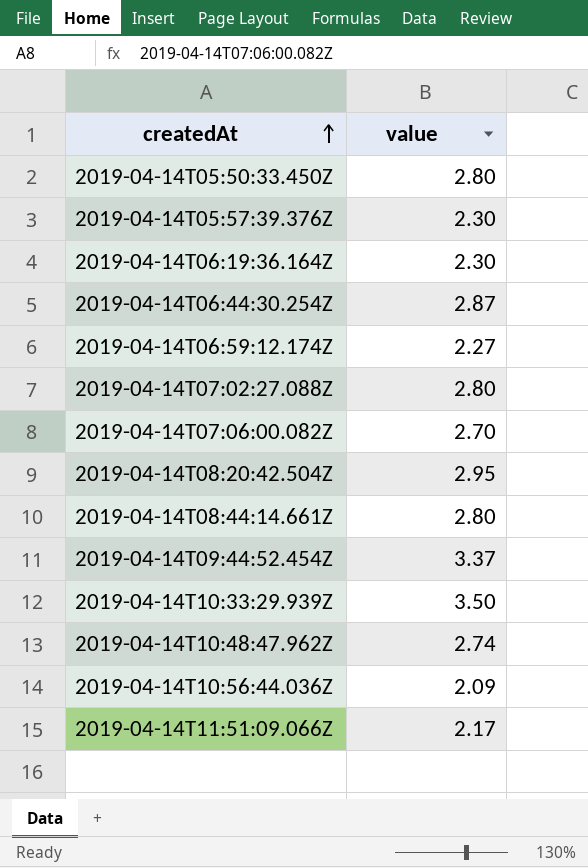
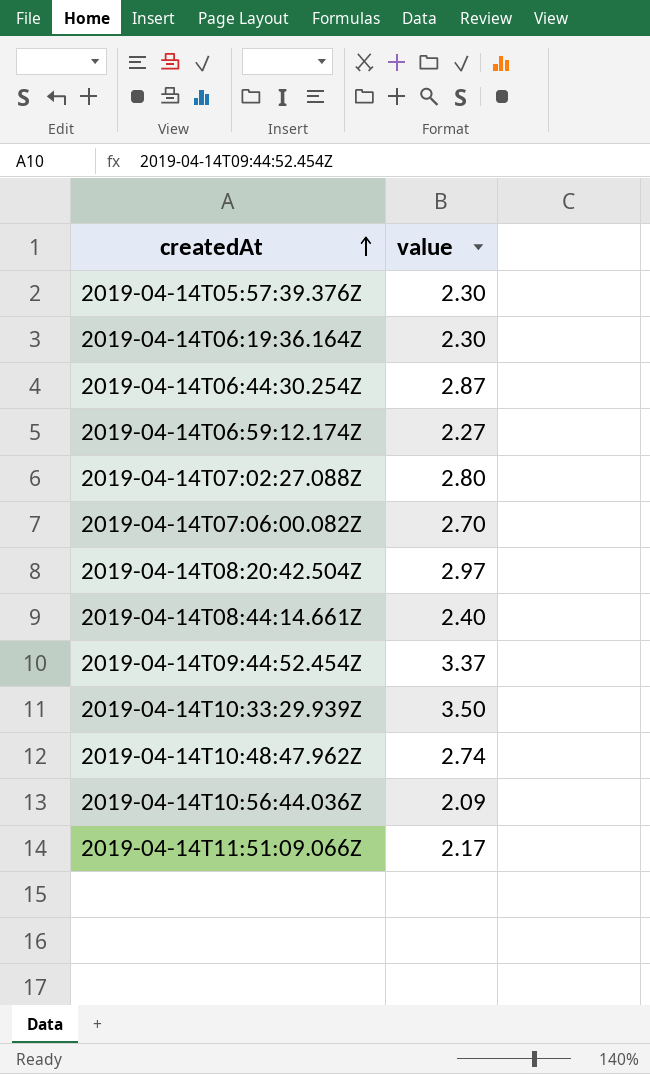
row 2019-04-14T05:50:33.450Z: 2.80 -> none
2019-04-14T08:20:42.504Z | value: 2.95 -> 2.97
2019-04-14T08:44:14.661Z | value: 2.80 -> 2.40

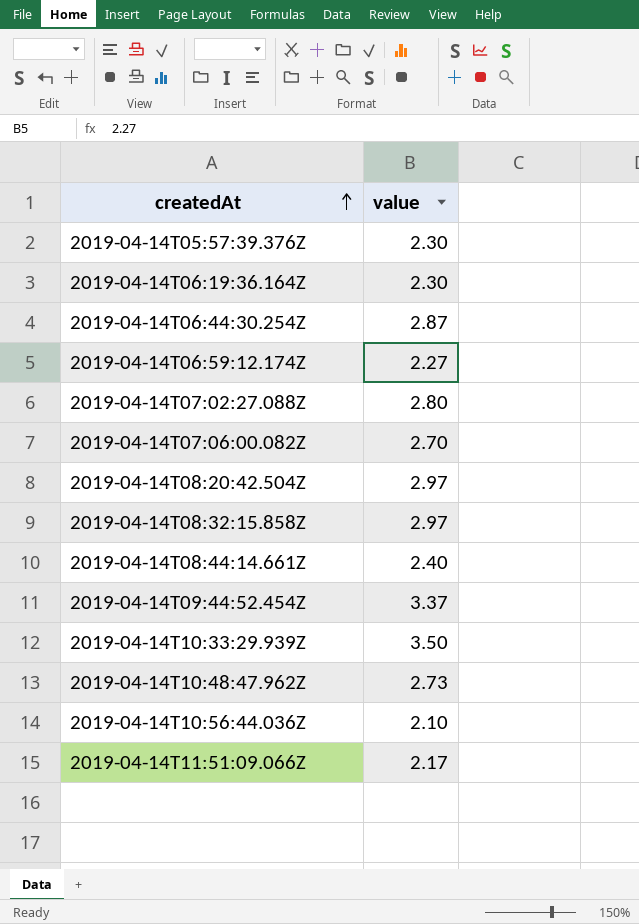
row 2019-04-14T08:32:15.858Z: none -> 2.97
2019-04-14T10:48:47.962Z | value: 2.74 -> 2.73
2019-04-14T10:56:44.036Z | value: 2.09 -> 2.10

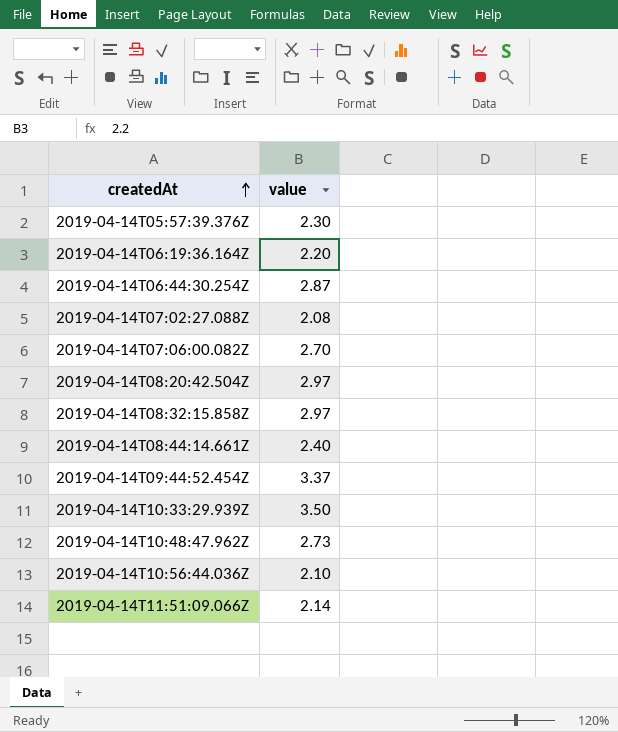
row 2019-04-14T06:59:12.174Z: 2.27 -> none
2019-04-14T06:19:36.164Z | value: 2.30 -> 2.20
2019-04-14T07:02:27.088Z | value: 2.80 -> 2.08
2019-04-14T11:51:09.066Z | value: 2.17 -> 2.14

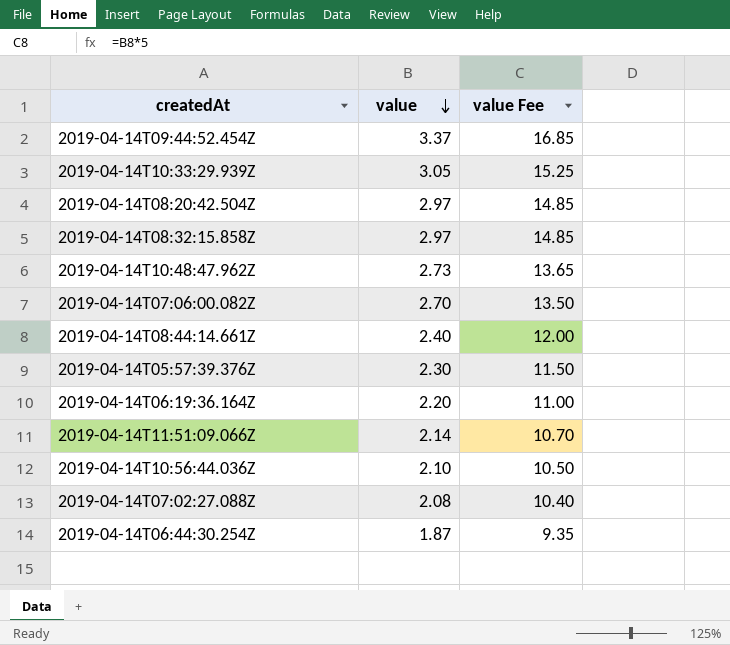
row order: createdAt ascending -> value descending
column value Fee | formula: none -> [value] * 5
2019-04-14T10:33:29.939Z | value: 3.50 -> 3.05
2019-04-14T06:44:30.254Z | value: 2.87 -> 1.87

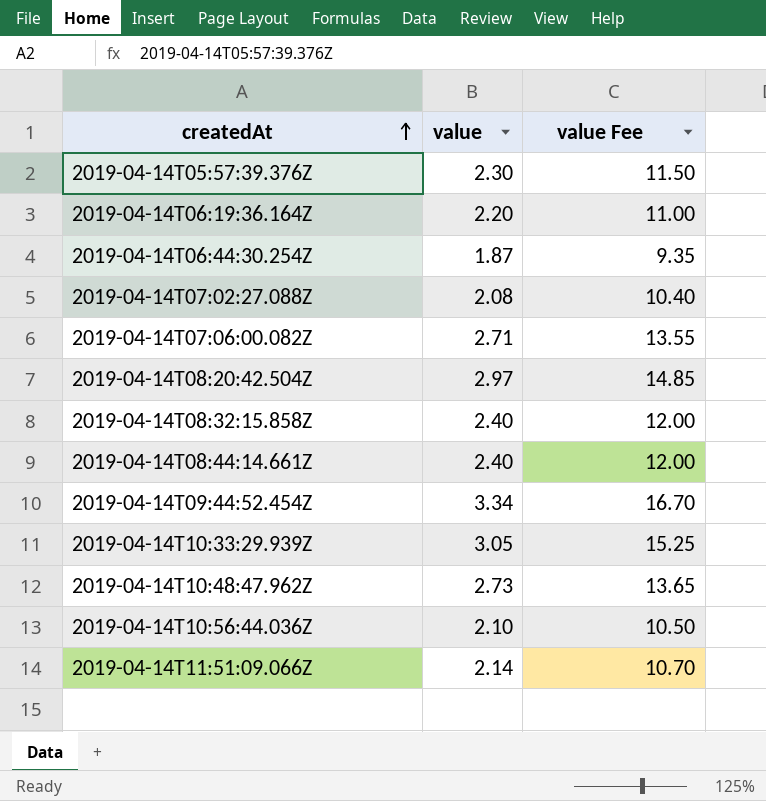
row order: value descending -> createdAt ascending
2019-04-14T07:06:00.082Z | value: 2.70 -> 2.71
2019-04-14T07:06:00.082Z | value Fee: 13.50 -> 13.55
2019-04-14T08:32:15.858Z | value: 2.97 -> 2.40
2019-04-14T08:32:15.858Z | value Fee: 14.85 -> 12.00
2019-04-14T09:44:52.454Z | value: 3.37 -> 3.34
2019-04-14T09:44:52.454Z | value Fee: 16.85 -> 16.70

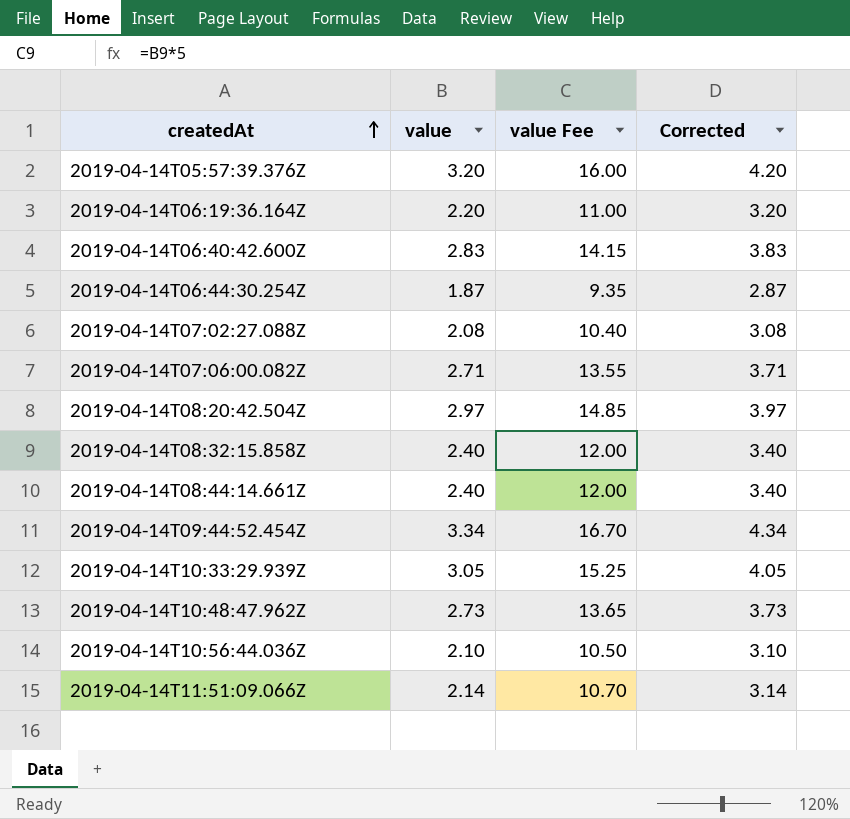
column Corrected | formula: none -> [value] + 1
2019-04-14T05:57:39.376Z | value: 2.30 -> 3.20
2019-04-14T05:57:39.376Z | value Fee: 11.50 -> 16.00
row 2019-04-14T06:40:42.600Z: none -> 2.83 | 14.15 | 3.83

